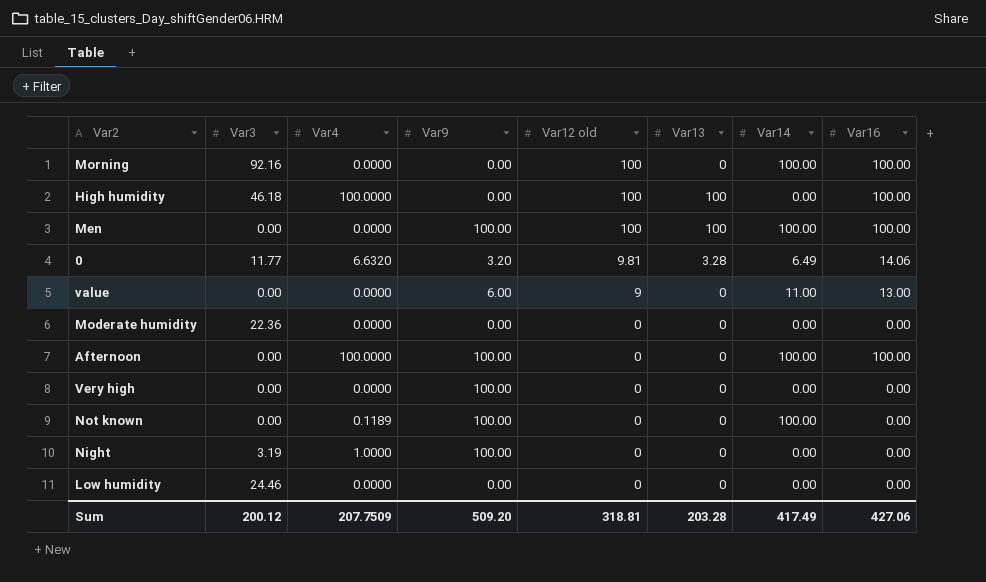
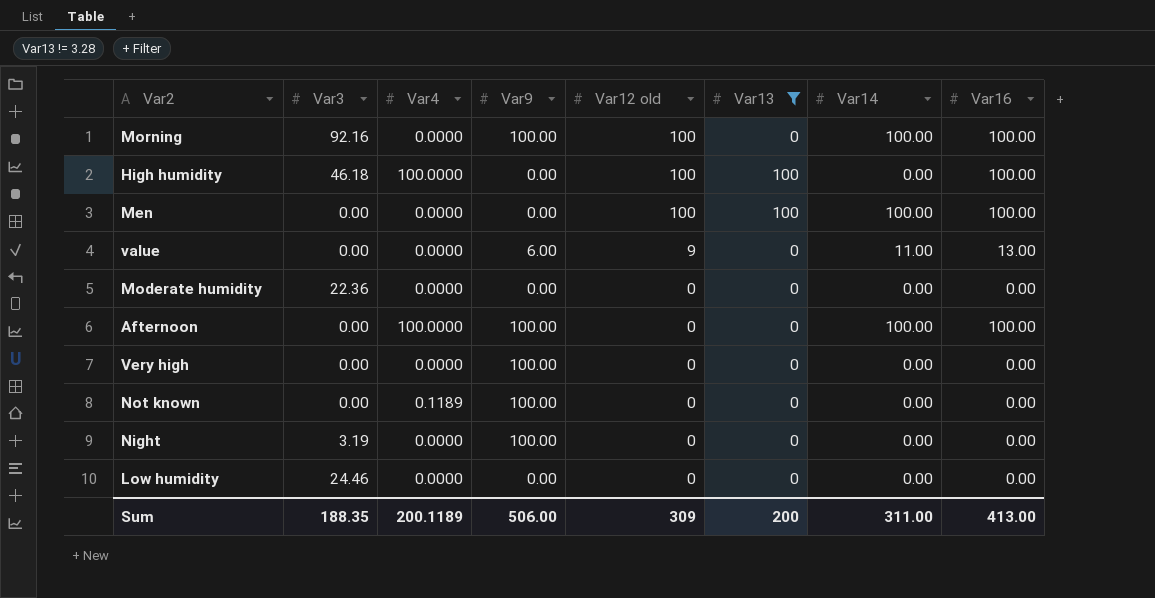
filter: none -> Var13 != 3.28
Morning | Var9: 0.00 -> 100.00
Men | Var9: 100.00 -> 0.00
Not known | Var14: 100.00 -> 0.00
Night | Var4: 1.0000 -> 0.0000
Sum | Var3: 200.12 -> 188.35
Sum | Var4: 207.7509 -> 200.1189
Sum | Var9: 509.20 -> 506.00
Sum | Var12 old: 318.81 -> 309
Sum | Var13: 203.28 -> 200
Sum | Var14: 417.49 -> 311.00
Sum | Var16: 427.06 -> 413.00

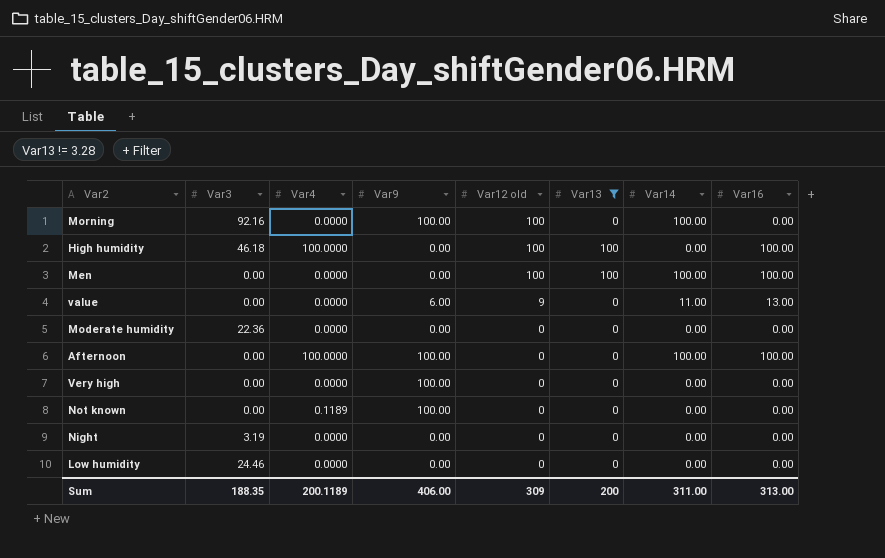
Morning | Var16: 100.00 -> 0.00
Night | Var9: 100.00 -> 0.00
Sum | Var9: 506.00 -> 406.00
Sum | Var16: 413.00 -> 313.00

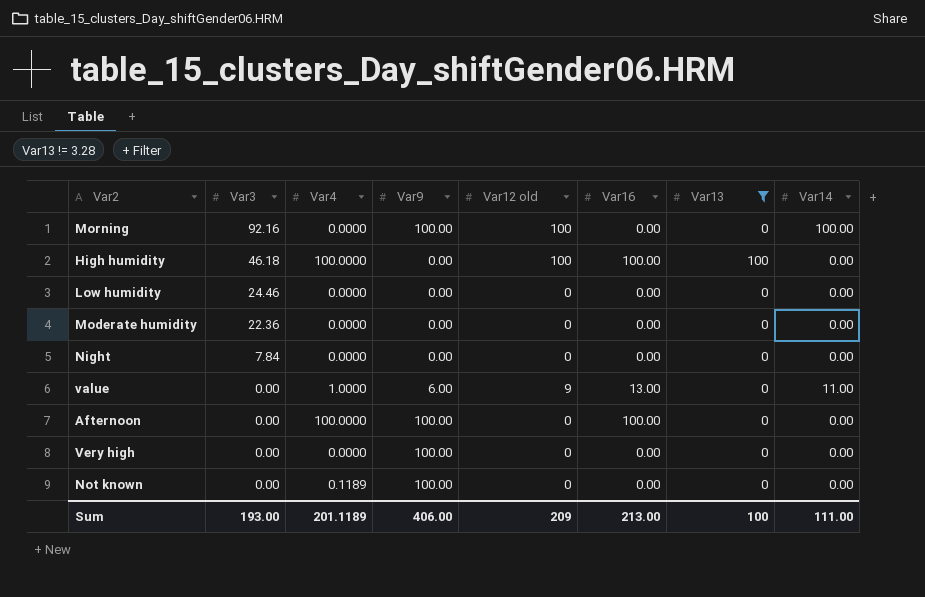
row order: Var12 old descending -> Var3 descending
column Var16 | position: 8 -> 6
row Men: 0.00 | 0.0000 | 0.00 | 100 | 100 | 100.00 | 100.00 -> none
Night | Var3: 3.19 -> 7.84
value | Var4: 0.0000 -> 1.0000
Afternoon | Var14: 100.00 -> 0.00
Sum | Var3: 188.35 -> 193.00
Sum | Var4: 200.1189 -> 201.1189
Sum | Var12 old: 309 -> 209
Sum | Var16: 313.00 -> 213.00
Sum | Var13: 200 -> 100
Sum | Var14: 311.00 -> 111.00

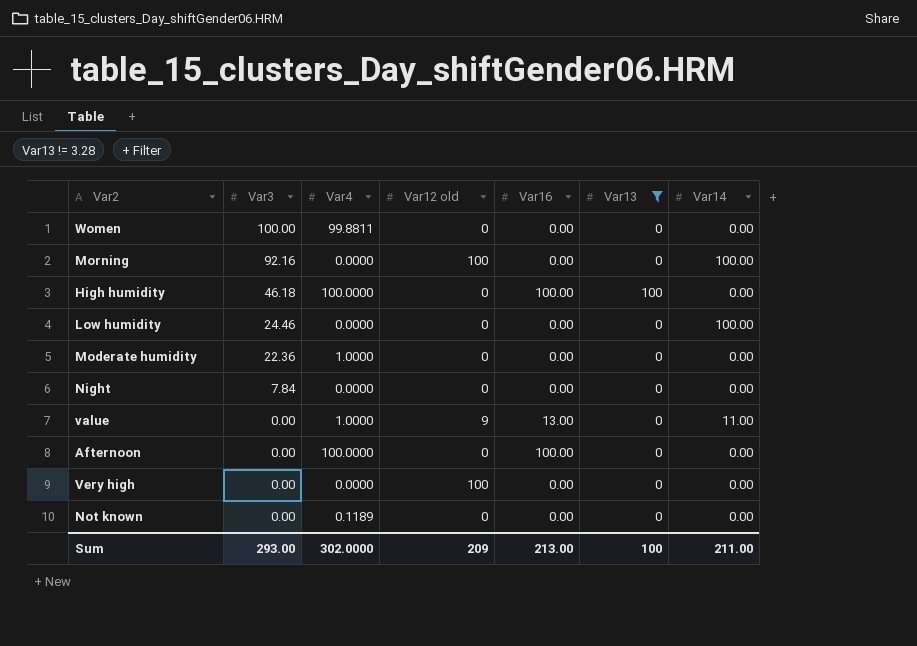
column Var9 | position: 4 -> none
row Women: none -> 100.00 | 99.8811 | 0 | 0.00 | 0 | 0.00
High humidity | Var12 old: 100 -> 0
Low humidity | Var14: 0.00 -> 100.00
Moderate humidity | Var4: 0.0000 -> 1.0000
Very high | Var12 old: 0 -> 100
Sum | Var3: 193.00 -> 293.00
Sum | Var4: 201.1189 -> 302.0000
Sum | Var14: 111.00 -> 211.00

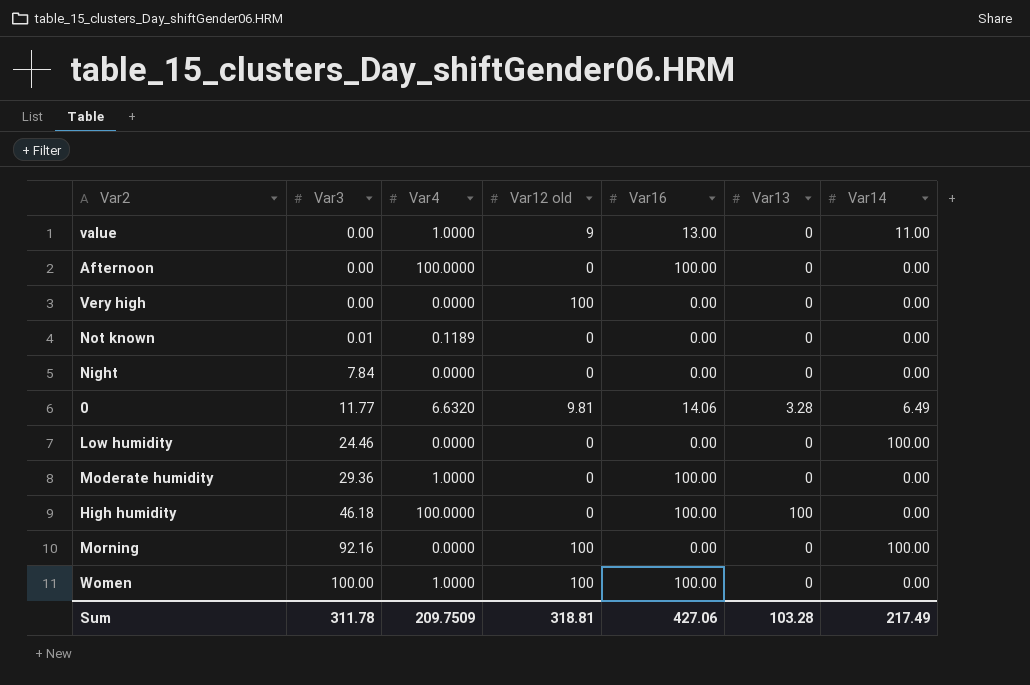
filter: Var13 != 3.28 -> none
row order: Var3 descending -> Var3 ascending
Not known | Var3: 0.00 -> 0.01
Moderate humidity | Var3: 22.36 -> 29.36
Moderate humidity | Var16: 0.00 -> 100.00
Women | Var4: 99.8811 -> 1.0000
Women | Var12 old: 0 -> 100
Women | Var16: 0.00 -> 100.00
Sum | Var3: 293.00 -> 311.78
Sum | Var4: 302.0000 -> 209.7509
Sum | Var12 old: 209 -> 318.81
Sum | Var16: 213.00 -> 427.06
Sum | Var13: 100 -> 103.28
Sum | Var14: 211.00 -> 217.49

